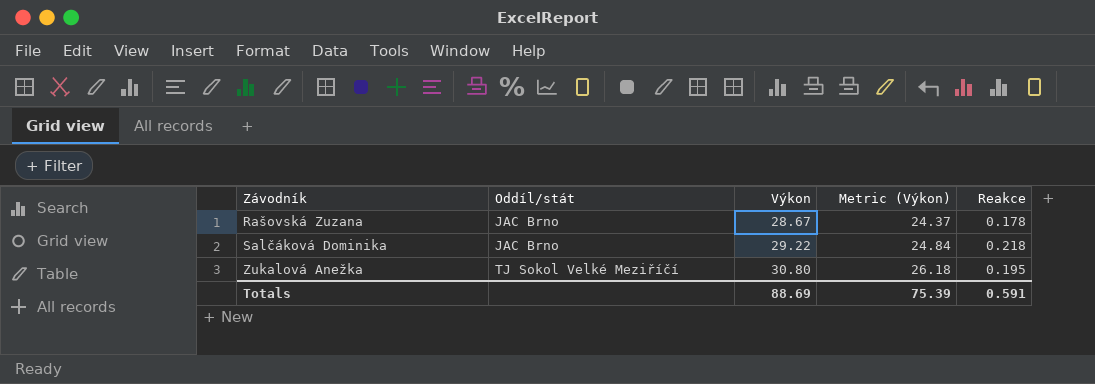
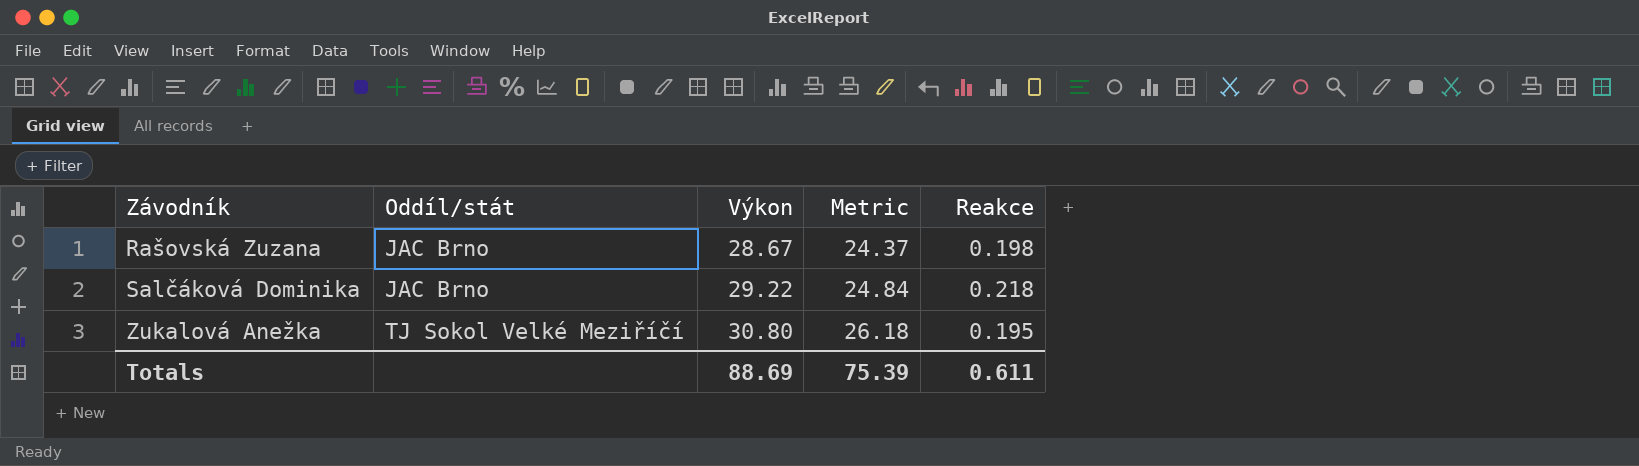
column name: Metric (Výkon) -> Metric
Rašovská Zuzana | Reakce: 0.178 -> 0.198
Totals | Reakce: 0.591 -> 0.611

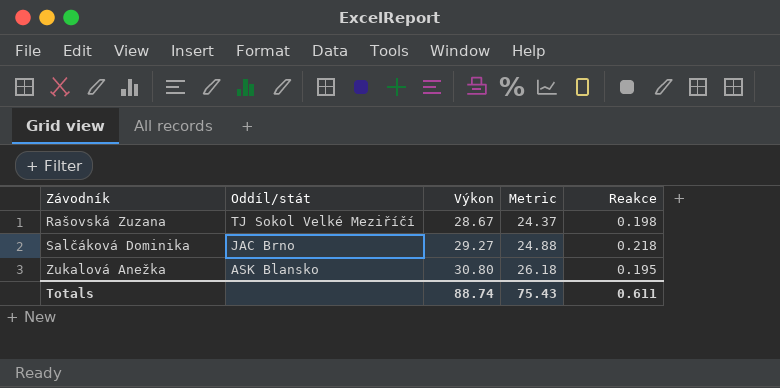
Rašovská Zuzana | Oddíl/stát: JAC Brno -> TJ Sokol Velké Meziříčí
Salčáková Dominika | Výkon: 29.22 -> 29.27
Salčáková Dominika | Metric: 24.84 -> 24.88
Zukalová Anežka | Oddíl/stát: TJ Sokol Velké Meziříčí -> ASK Blansko
Totals | Výkon: 88.69 -> 88.74
Totals | Metric: 75.39 -> 75.43

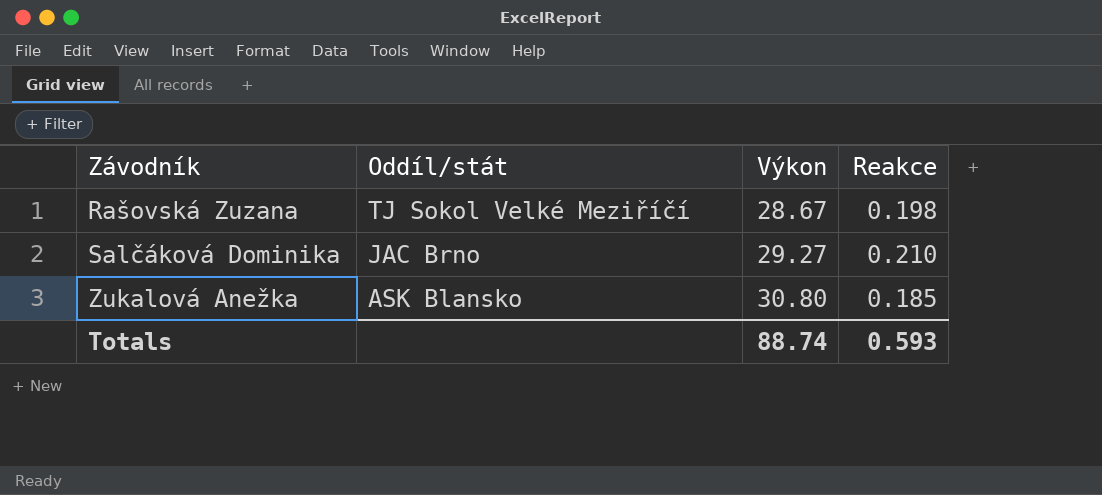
column Metric | formula: [Výkon] * 0.85 -> none
Salčáková Dominika | Reakce: 0.218 -> 0.210
Zukalová Anežka | Reakce: 0.195 -> 0.185
Totals | Reakce: 0.611 -> 0.593

